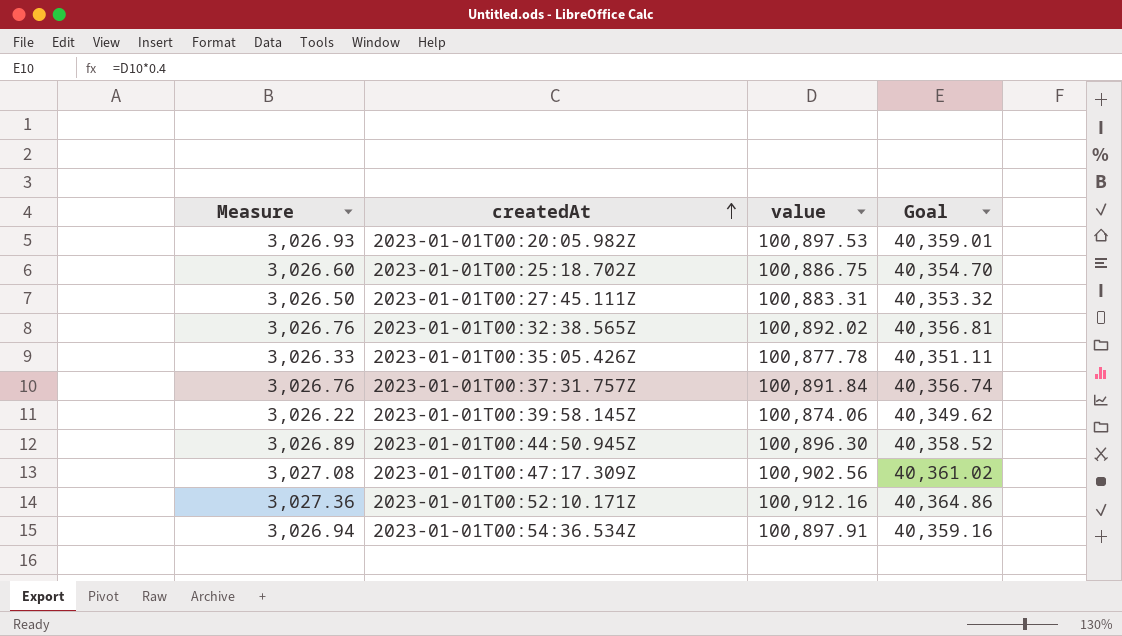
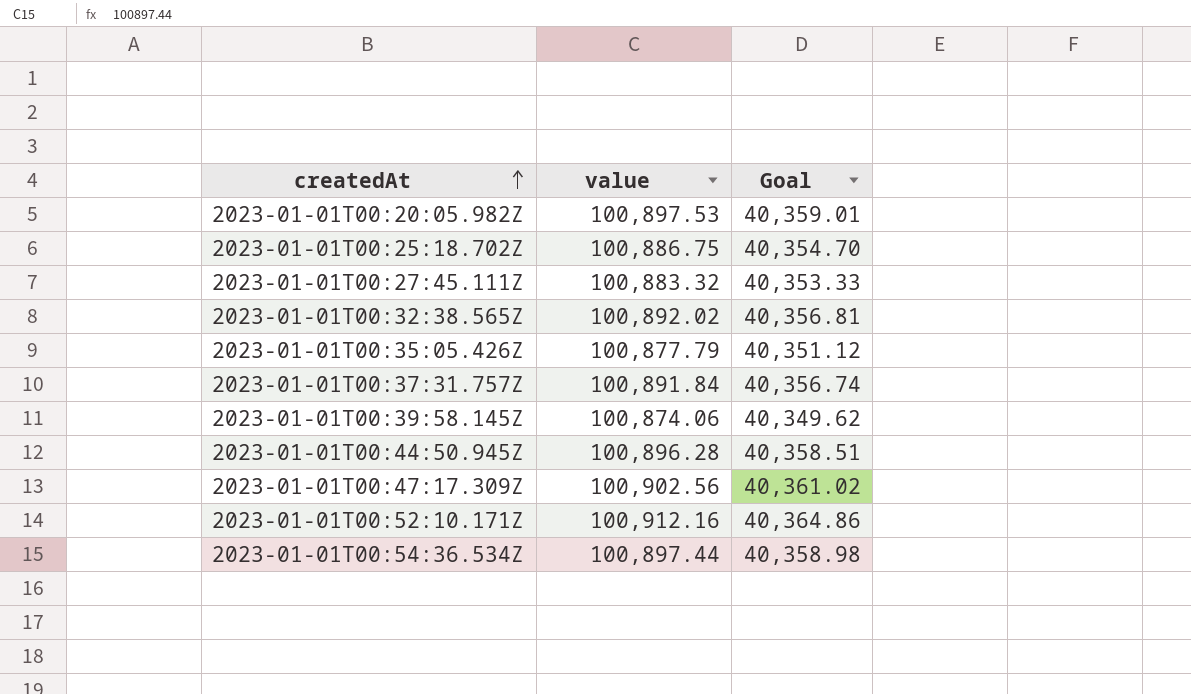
column Measure | formula: [value] * 0.03 -> none
2023-01-01T00:27:45.111Z | value: 100,883.31 -> 100,883.32
2023-01-01T00:27:45.111Z | Goal: 40,353.32 -> 40,353.33
2023-01-01T00:35:05.426Z | value: 100,877.78 -> 100,877.79
2023-01-01T00:35:05.426Z | Goal: 40,351.11 -> 40,351.12
2023-01-01T00:44:50.945Z | value: 100,896.30 -> 100,896.28
2023-01-01T00:44:50.945Z | Goal: 40,358.52 -> 40,358.51
2023-01-01T00:54:36.534Z | value: 100,897.91 -> 100,897.44
2023-01-01T00:54:36.534Z | Goal: 40,359.16 -> 40,358.98

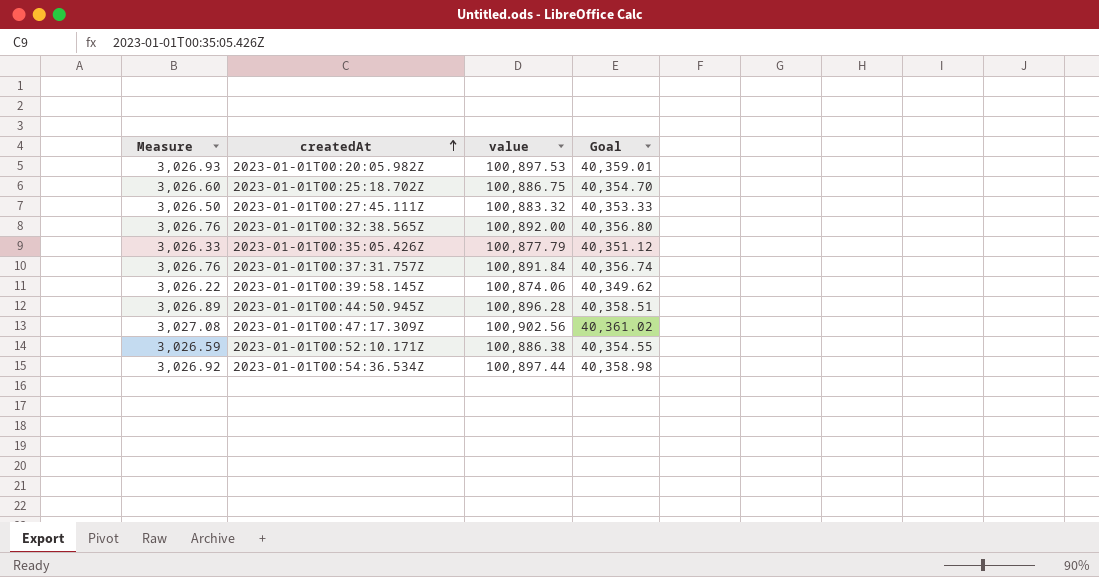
column Measure | formula: none -> [value] * 0.03
2023-01-01T00:32:38.565Z | value: 100,892.02 -> 100,892.00
2023-01-01T00:32:38.565Z | Goal: 40,356.81 -> 40,356.80
2023-01-01T00:52:10.171Z | value: 100,912.16 -> 100,886.38
2023-01-01T00:52:10.171Z | Goal: 40,364.86 -> 40,354.55

